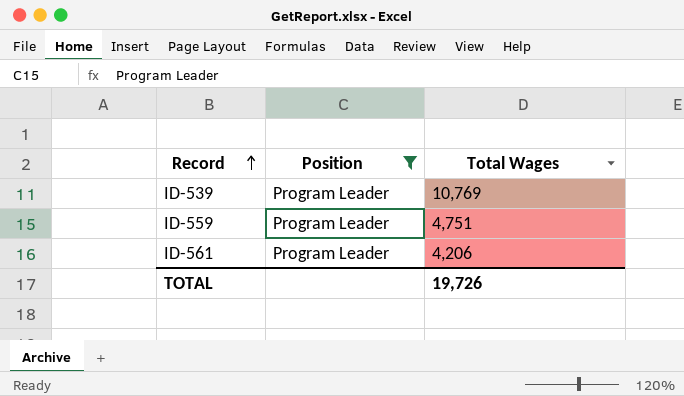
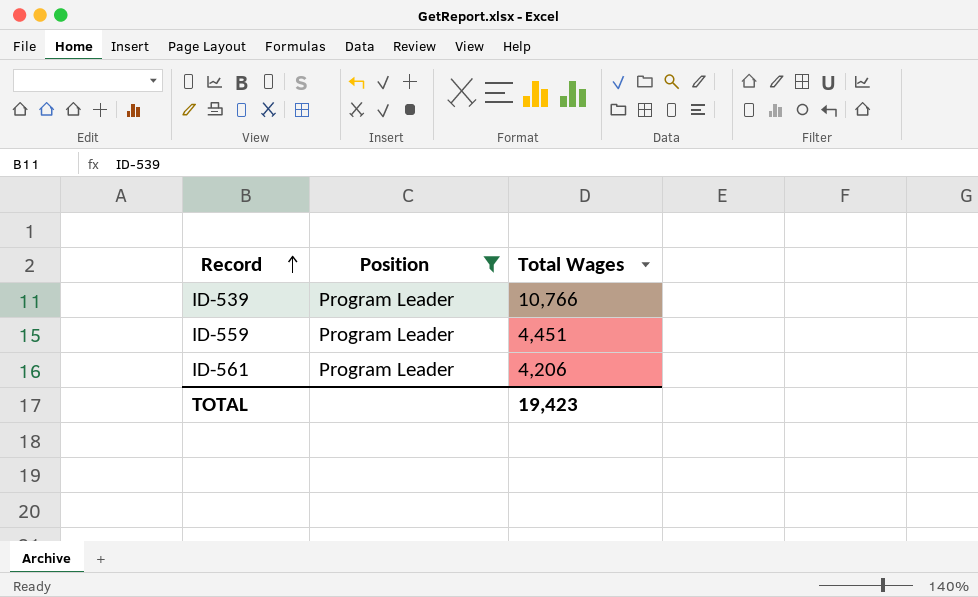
ID-539 | Total Wages: 10,769 -> 10,766
ID-559 | Total Wages: 4,751 -> 4,451
TOTAL | Total Wages: 19,726 -> 19,423

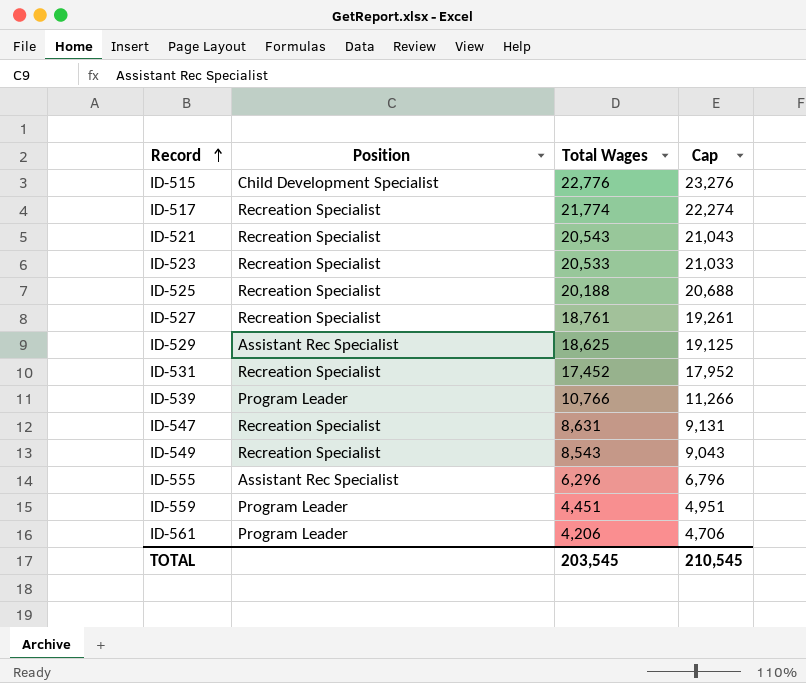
filter: Position = Program Leader -> none
column Cap | formula: none -> [Total Wages] + 500
TOTAL | Total Wages: 19,423 -> 203,545

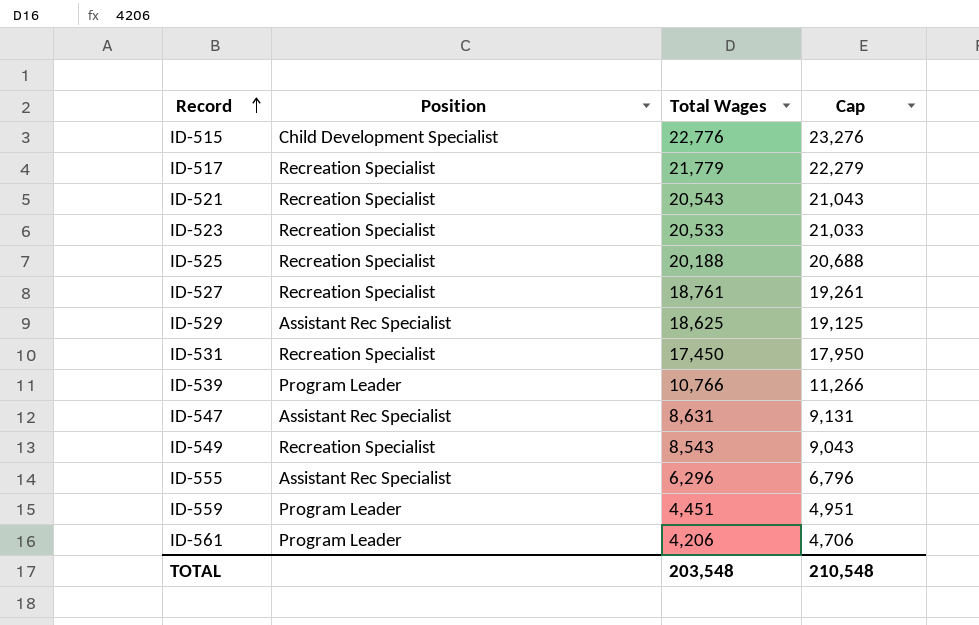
ID-517 | Total Wages: 21,774 -> 21,779
ID-517 | Cap: 22,274 -> 22,279
ID-531 | Total Wages: 17,452 -> 17,450
ID-531 | Cap: 17,952 -> 17,950
ID-547 | Position: Recreation Specialist -> Assistant Rec Specialist
TOTAL | Total Wages: 203,545 -> 203,548
TOTAL | Cap: 210,545 -> 210,548

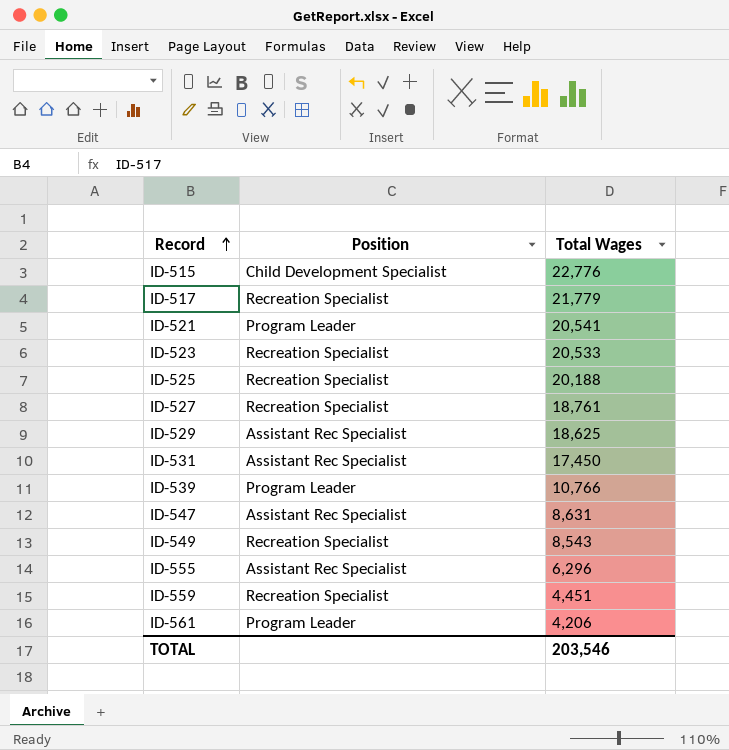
column Cap | formula: [Total Wages] + 500 -> none
ID-521 | Position: Recreation Specialist -> Program Leader
ID-521 | Total Wages: 20,543 -> 20,541
ID-531 | Position: Recreation Specialist -> Assistant Rec Specialist
ID-559 | Position: Program Leader -> Recreation Specialist
TOTAL | Total Wages: 203,548 -> 203,546

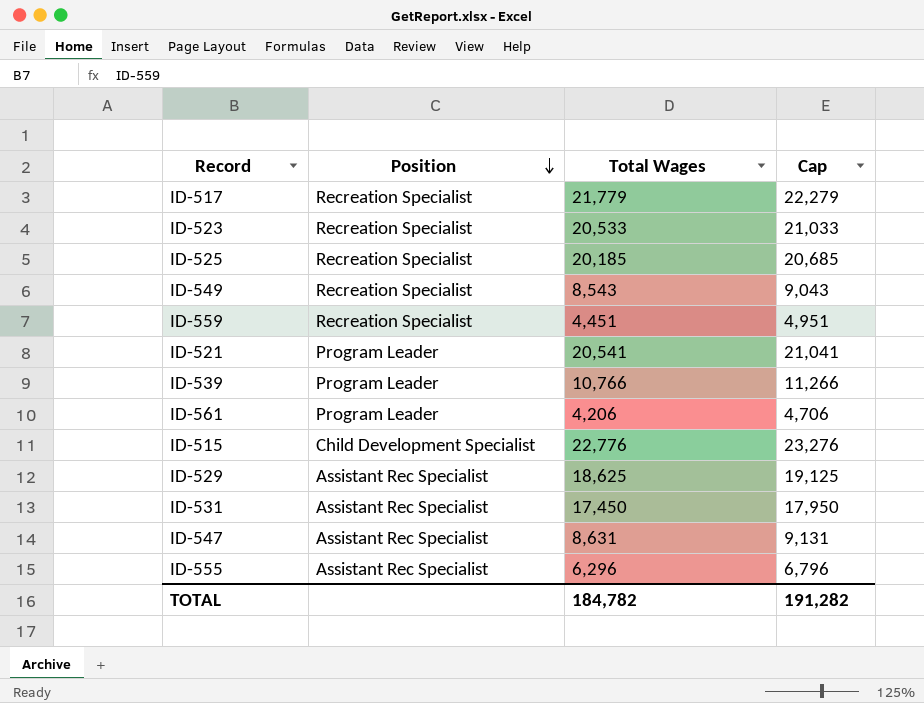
row order: Record ascending -> Position descending
column Cap | formula: none -> [Total Wages] + 500
row ID-527: Recreation Specialist | 18,761 -> none
ID-525 | Total Wages: 20,188 -> 20,185
TOTAL | Total Wages: 203,546 -> 184,782

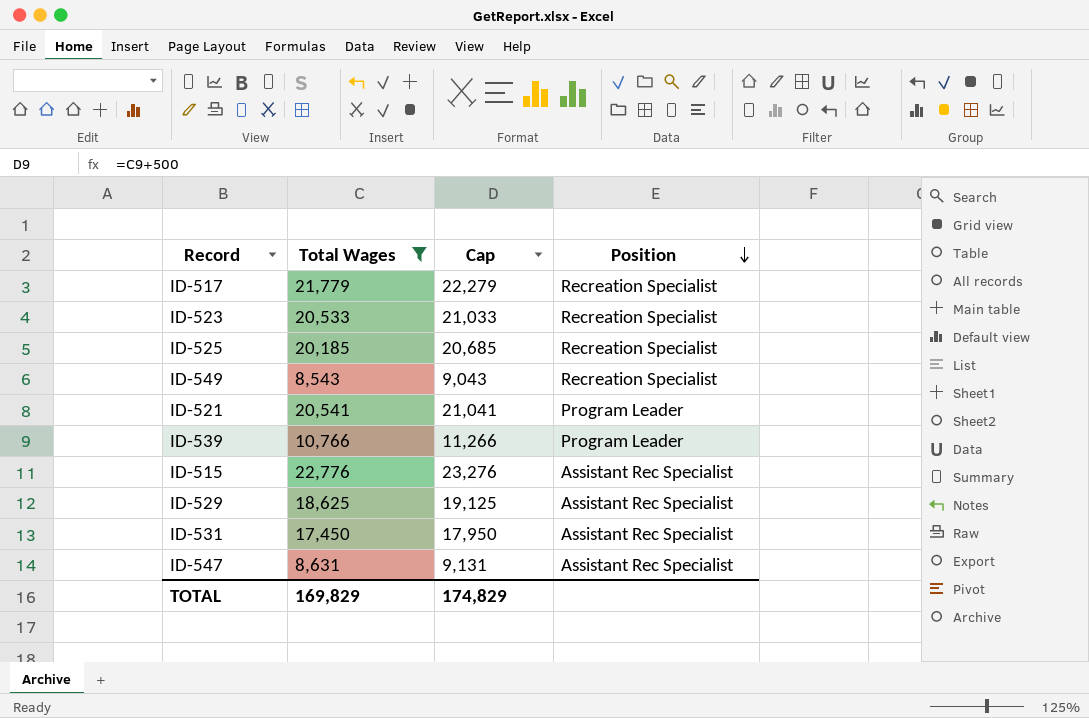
filter: none -> Total Wages >= 8,543
column Position | position: 2 -> 4
ID-515 | Position: Child Development Specialist -> Assistant Rec Specialist
TOTAL | Total Wages: 184,782 -> 169,829
TOTAL | Cap: 191,282 -> 174,829

